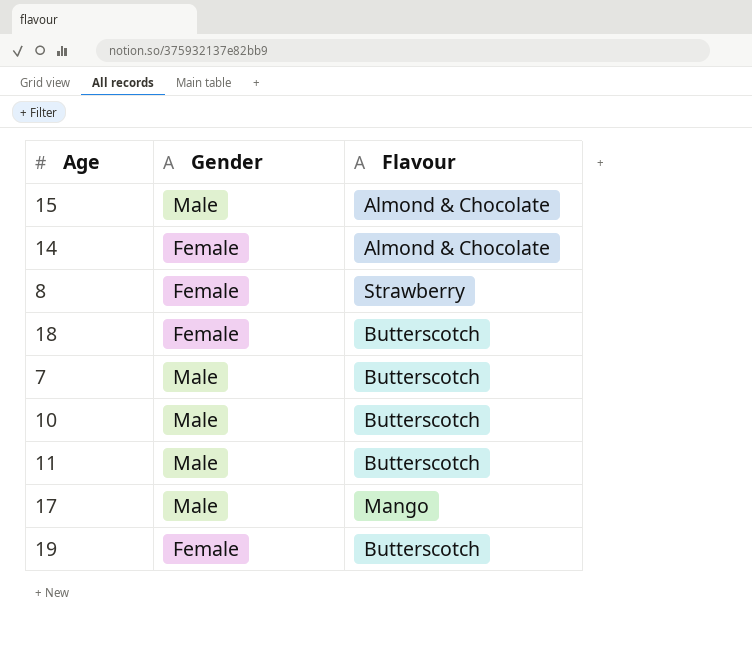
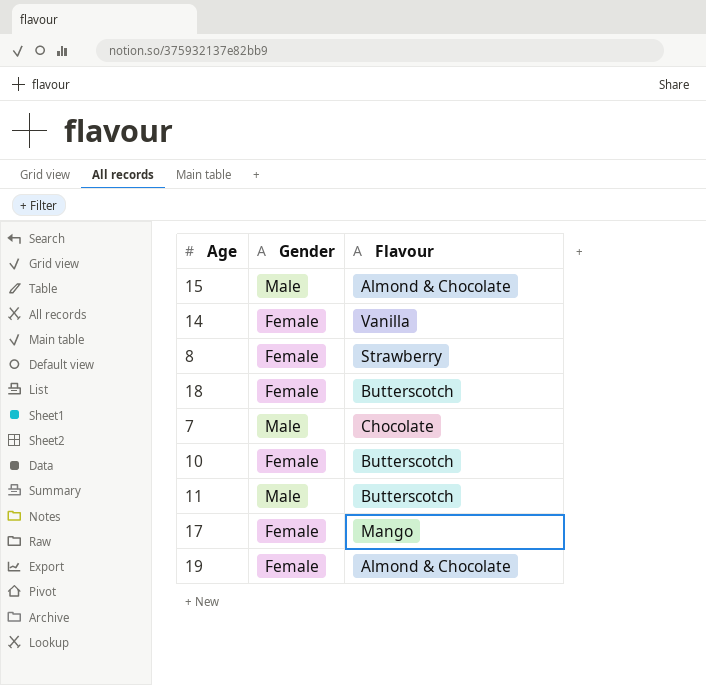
14 | Flavour: Almond & Chocolate -> Vanilla
7 | Flavour: Butterscotch -> Chocolate
10 | Gender: Male -> Female
17 | Gender: Male -> Female
19 | Flavour: Butterscotch -> Almond & Chocolate

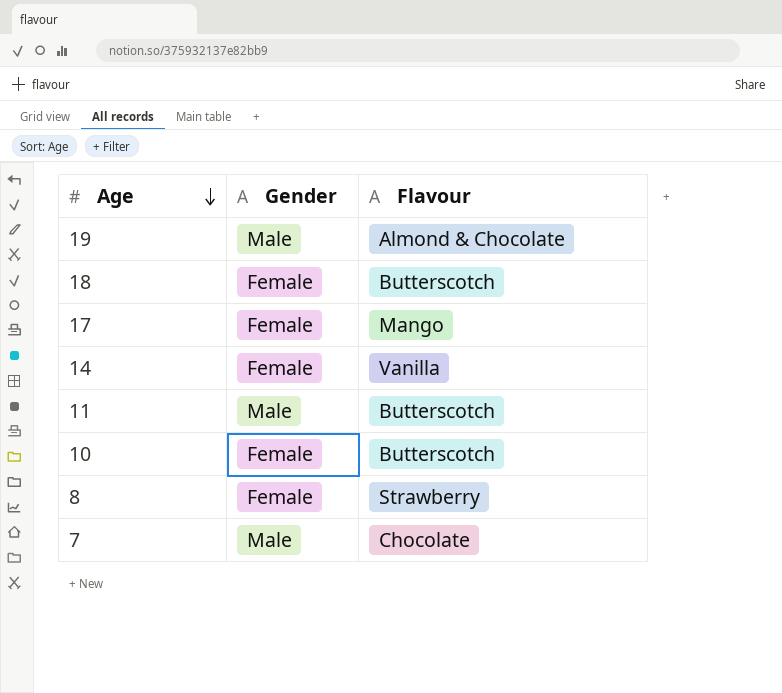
row order: none -> Age descending
row 15: Male | Almond & Chocolate -> none
19 | Gender: Female -> Male

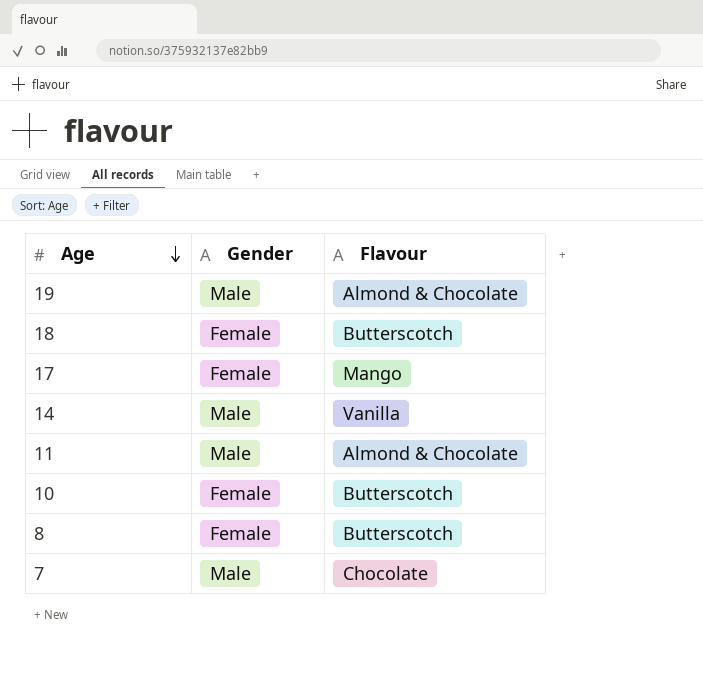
14 | Gender: Female -> Male
11 | Flavour: Butterscotch -> Almond & Chocolate
8 | Flavour: Strawberry -> Butterscotch

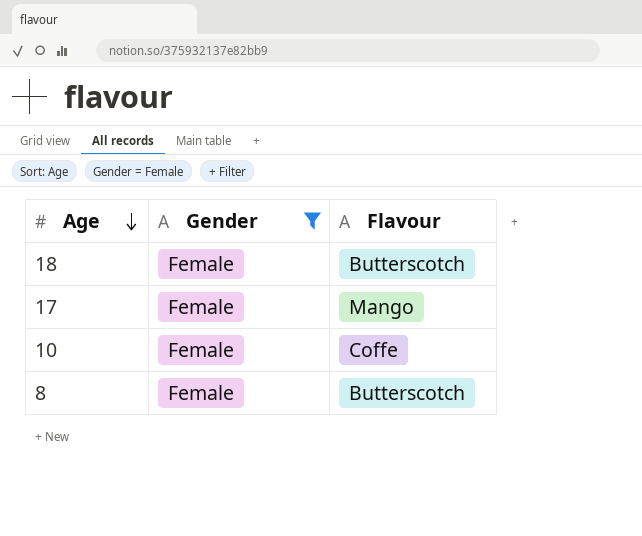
filter: none -> Gender = Female
10 | Flavour: Butterscotch -> Coffe

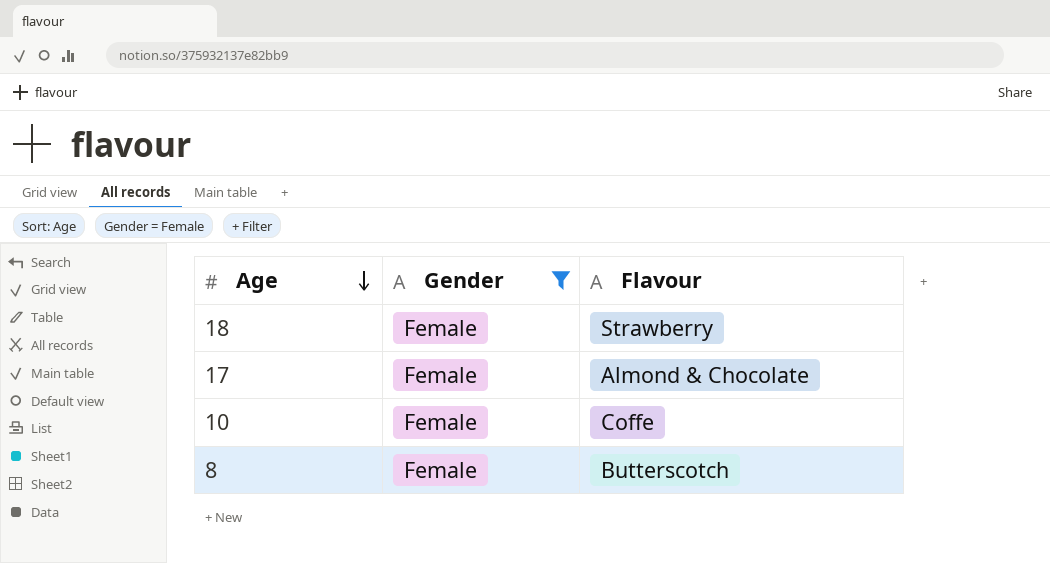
18 | Flavour: Butterscotch -> Strawberry
17 | Flavour: Mango -> Almond & Chocolate

